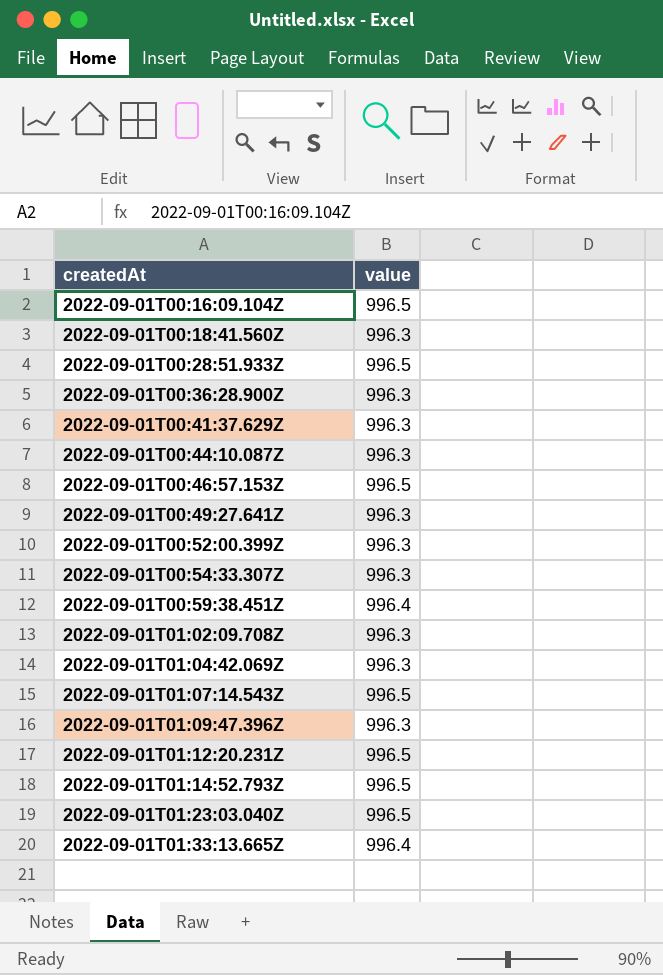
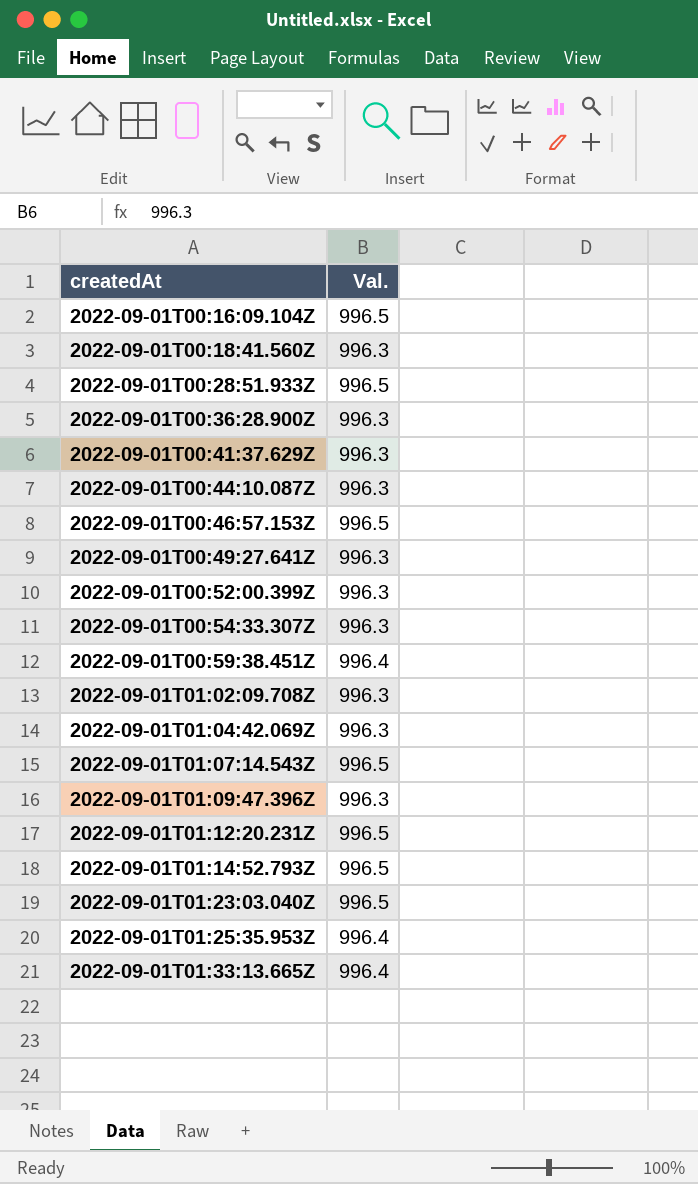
column name: value -> Val.
row 2022-09-01T01:25:35.953Z: none -> 996.4

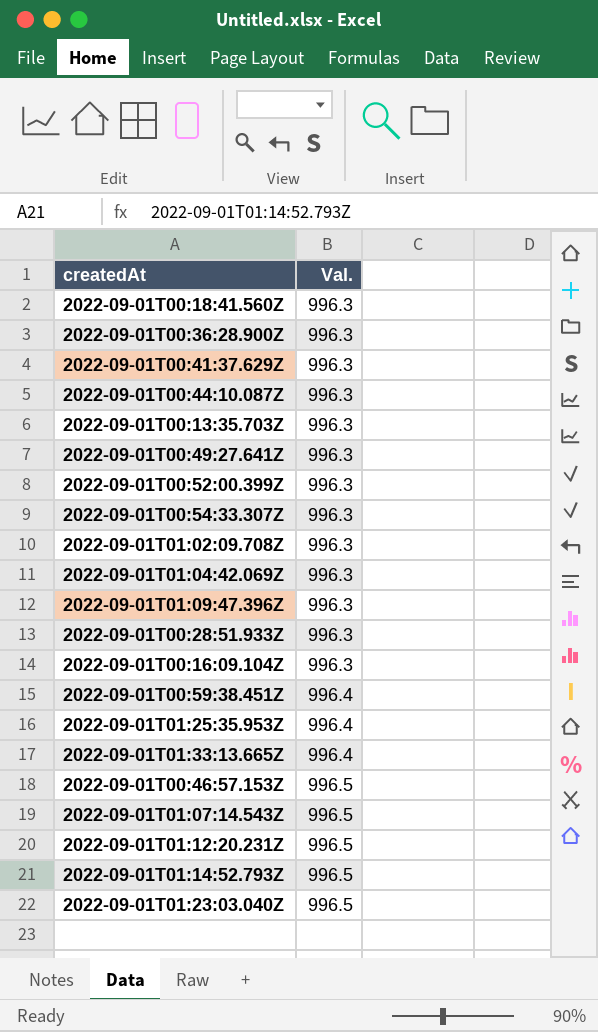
row order: createdAt ascending -> Val. ascending
row 2022-09-01T00:13:35.703Z: none -> 996.3
2022-09-01T00:28:51.933Z | Val.: 996.5 -> 996.3
2022-09-01T00:16:09.104Z | Val.: 996.5 -> 996.3

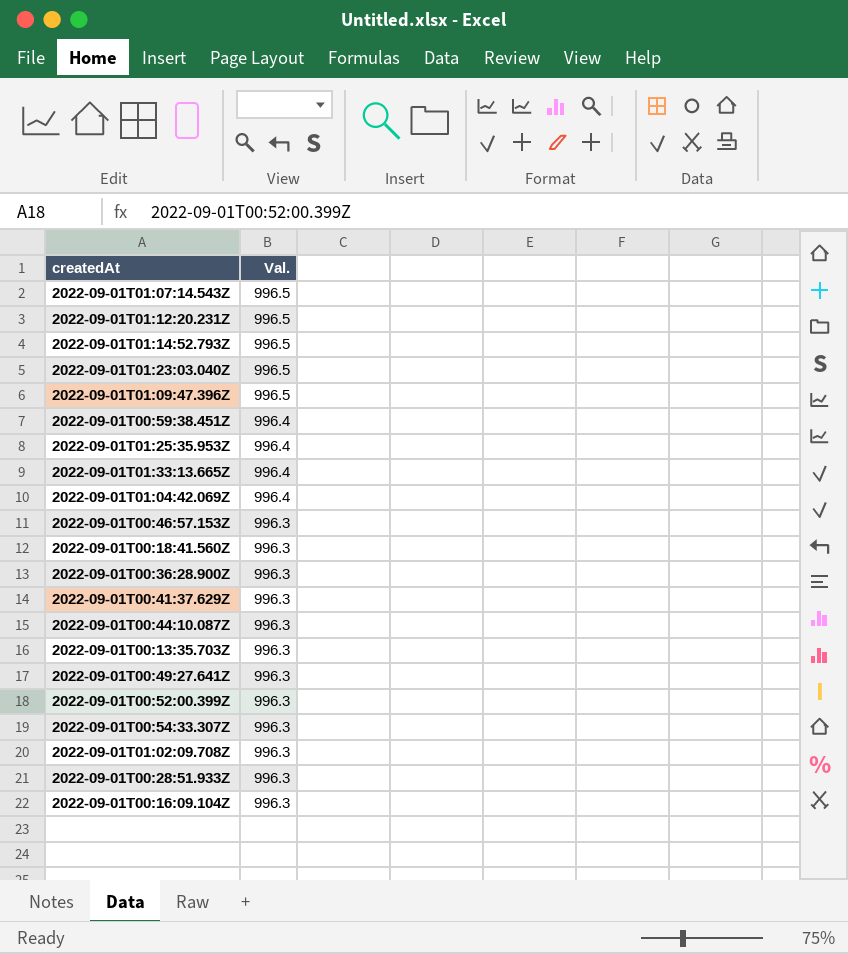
row order: Val. ascending -> Val. descending
2022-09-01T01:09:47.396Z | Val.: 996.3 -> 996.5
2022-09-01T01:04:42.069Z | Val.: 996.3 -> 996.4
2022-09-01T00:46:57.153Z | Val.: 996.5 -> 996.3

